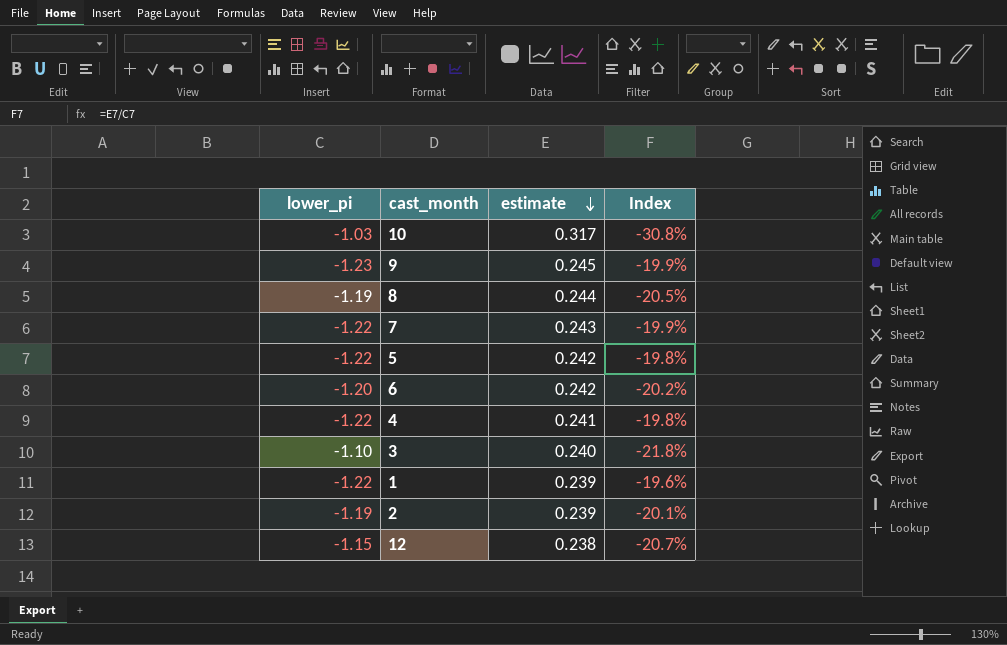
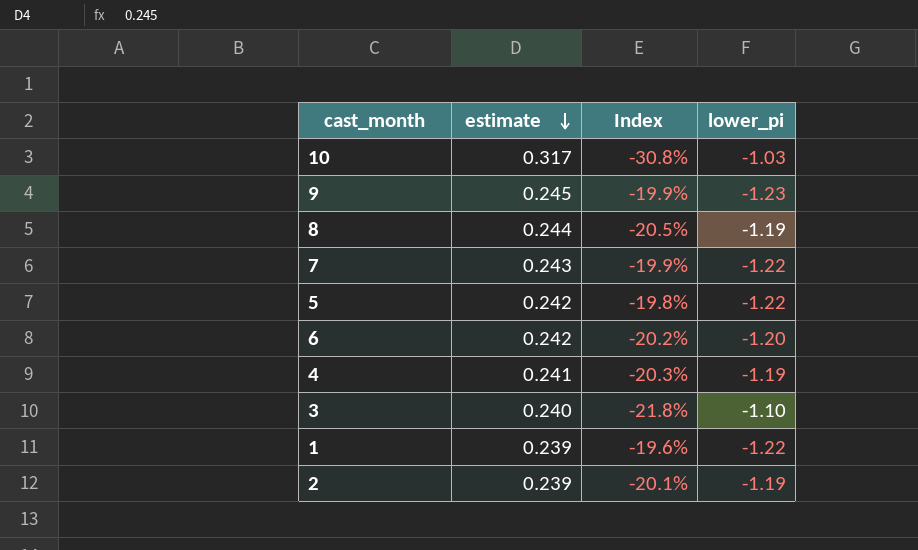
column lower_pi | position: 1 -> 4
row 12: -1.15 | 0.238 | -20.7% -> none
4 | Index: -19.8% -> -20.3%
4 | lower_pi: -1.22 -> -1.19

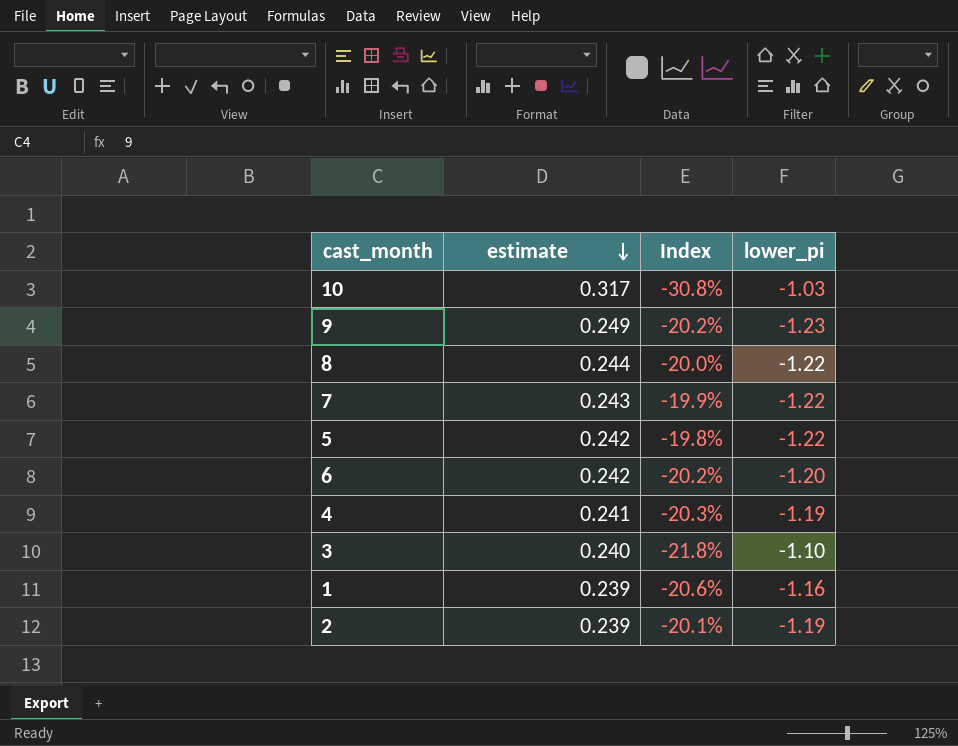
9 | estimate: 0.245 -> 0.249
9 | Index: -19.9% -> -20.2%
8 | Index: -20.5% -> -20.0%
8 | lower_pi: -1.19 -> -1.22
1 | Index: -19.6% -> -20.6%
1 | lower_pi: -1.22 -> -1.16

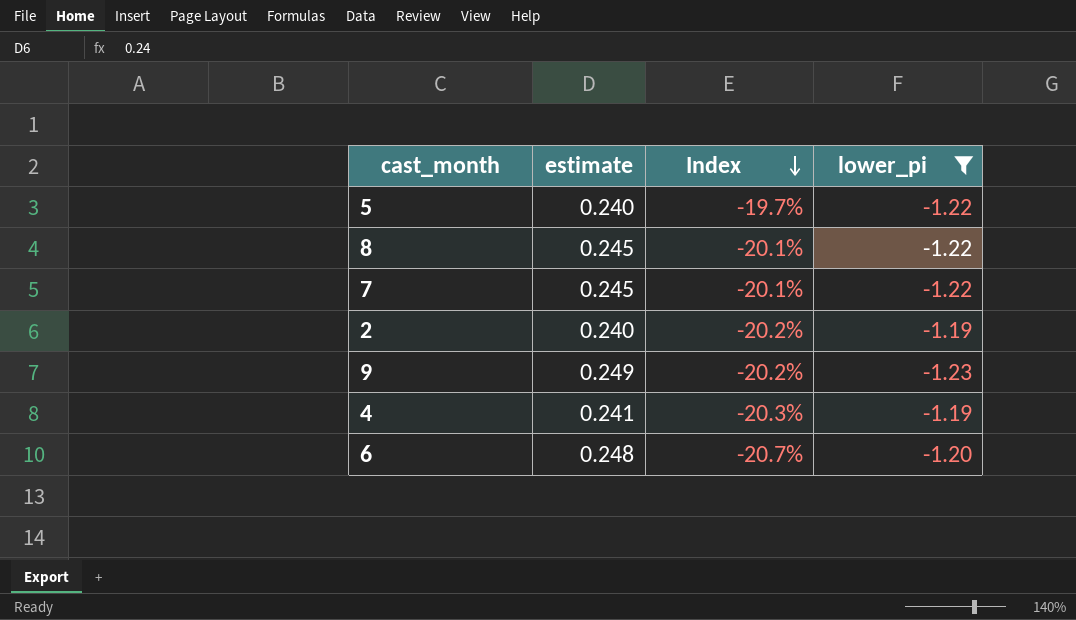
filter: none -> lower_pi <= -1.19
row order: estimate descending -> Index descending
5 | estimate: 0.242 -> 0.240
5 | Index: -19.8% -> -19.7%
8 | estimate: 0.244 -> 0.245
8 | Index: -20.0% -> -20.1%
7 | estimate: 0.243 -> 0.245
7 | Index: -19.9% -> -20.1%
2 | estimate: 0.239 -> 0.240
2 | Index: -20.1% -> -20.2%
6 | estimate: 0.242 -> 0.248
6 | Index: -20.2% -> -20.7%

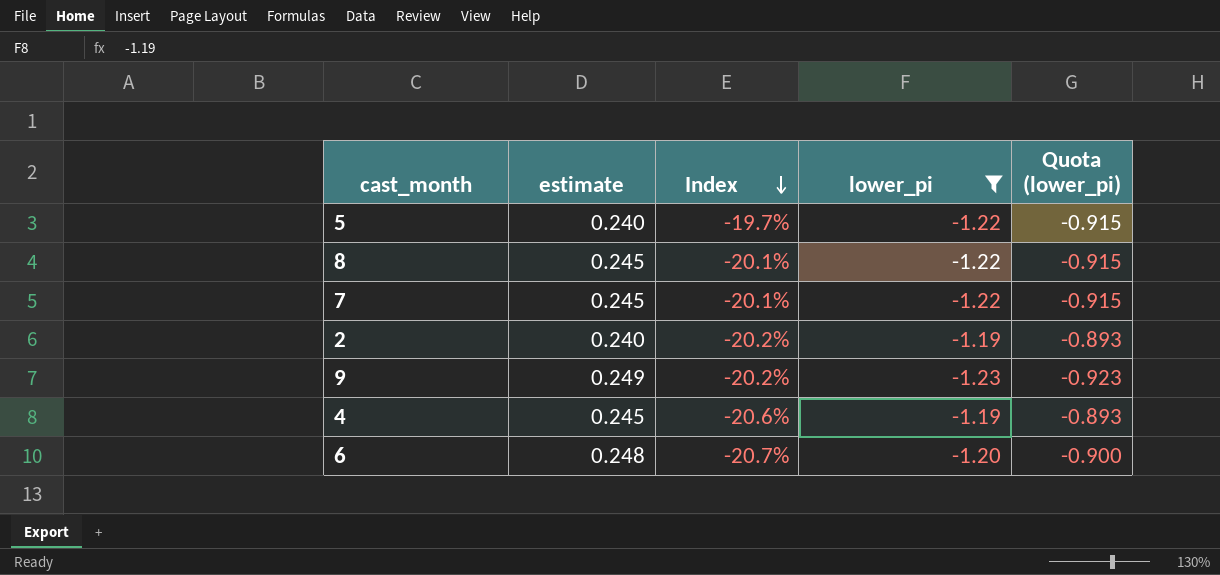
column Quota (lower_pi) | formula: none -> [lower_pi] * 0.75
4 | estimate: 0.241 -> 0.245
4 | Index: -20.3% -> -20.6%

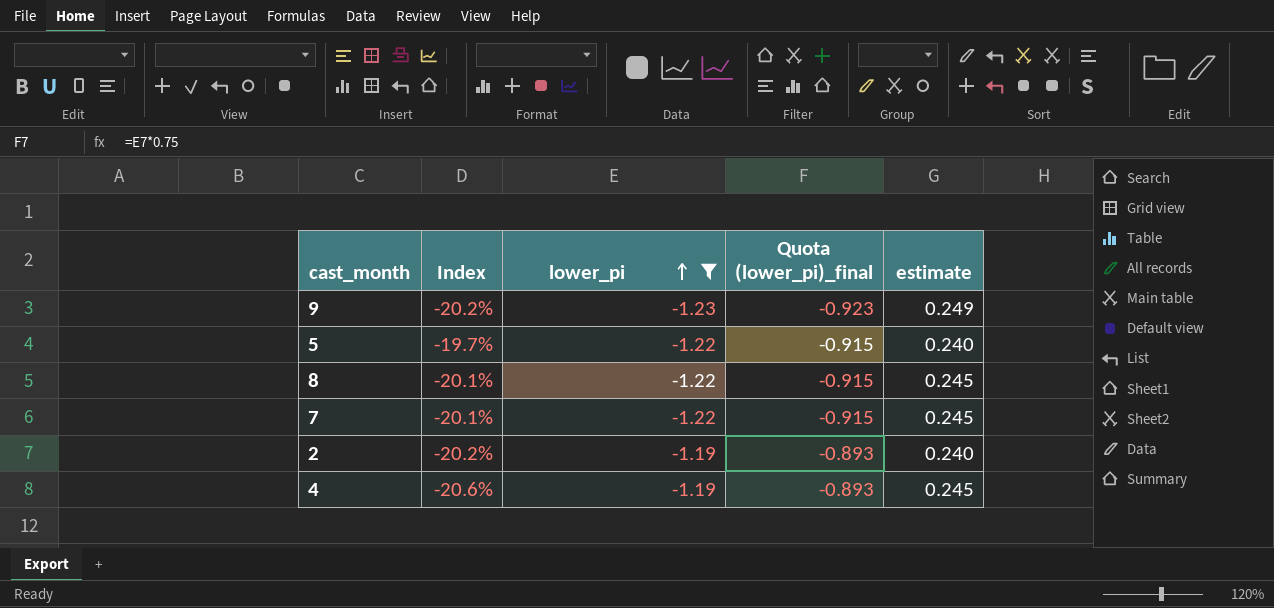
row order: Index descending -> lower_pi ascending
column name: Quota (lower_pi) -> Quota (lower_pi)_final
column estimate | position: 2 -> 5
row 6: 0.248 | -20.7% | -1.20 | -0.900 -> none

